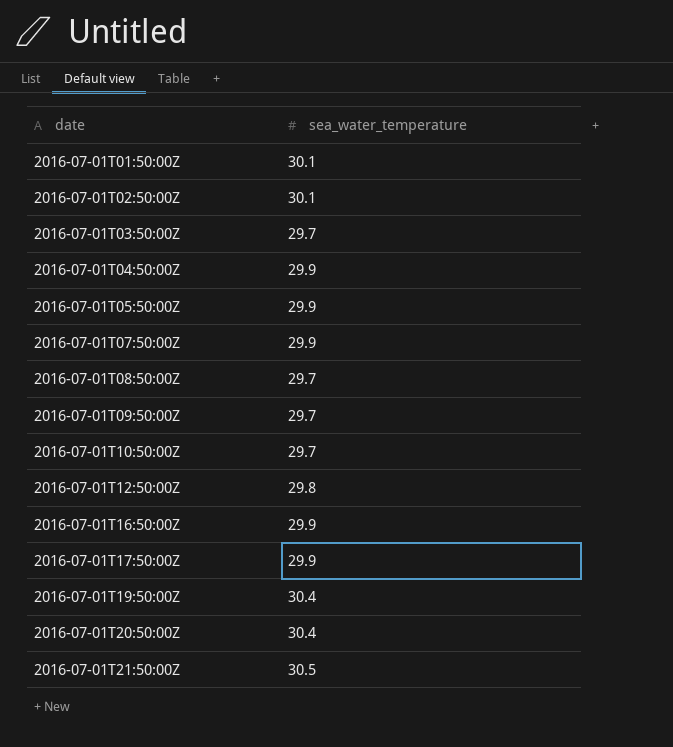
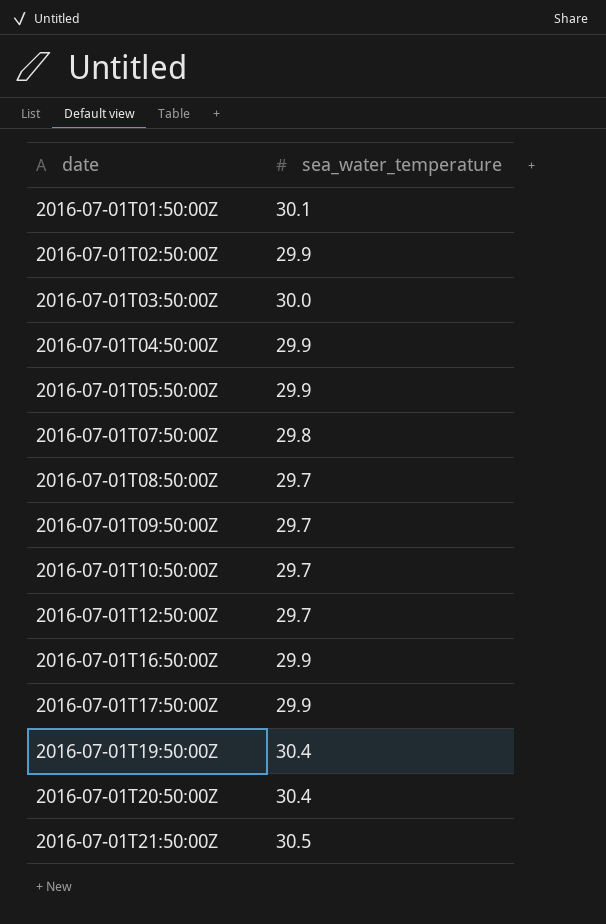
2016-07-01T02:50:00Z | sea_water_temperature: 30.1 -> 29.9
2016-07-01T03:50:00Z | sea_water_temperature: 29.7 -> 30.0
2016-07-01T07:50:00Z | sea_water_temperature: 29.9 -> 29.8
2016-07-01T12:50:00Z | sea_water_temperature: 29.8 -> 29.7

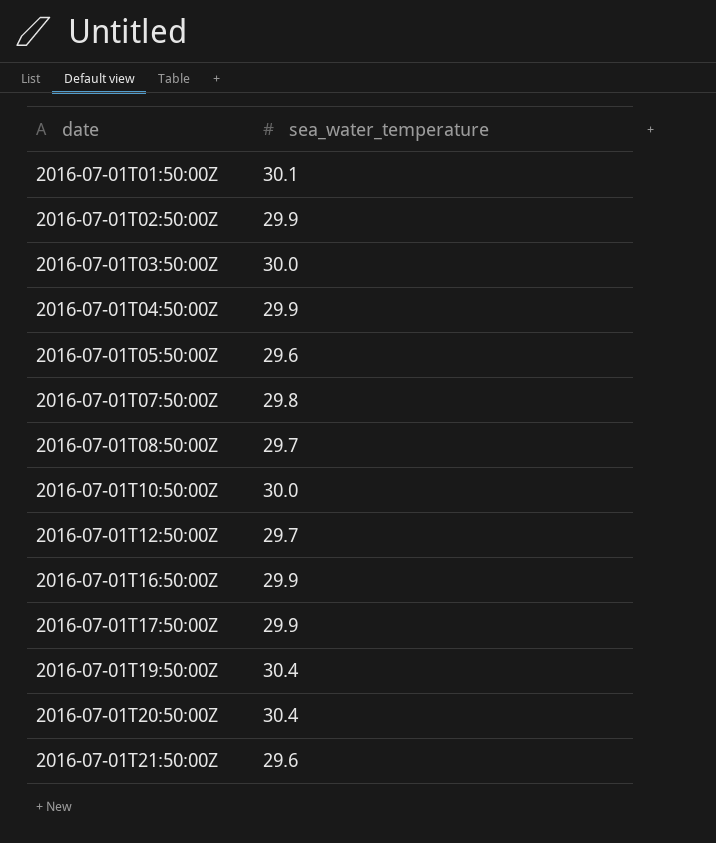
row 2016-07-01T09:50:00Z: 29.7 -> none
2016-07-01T05:50:00Z | sea_water_temperature: 29.9 -> 29.6
2016-07-01T10:50:00Z | sea_water_temperature: 29.7 -> 30.0
2016-07-01T21:50:00Z | sea_water_temperature: 30.5 -> 29.6

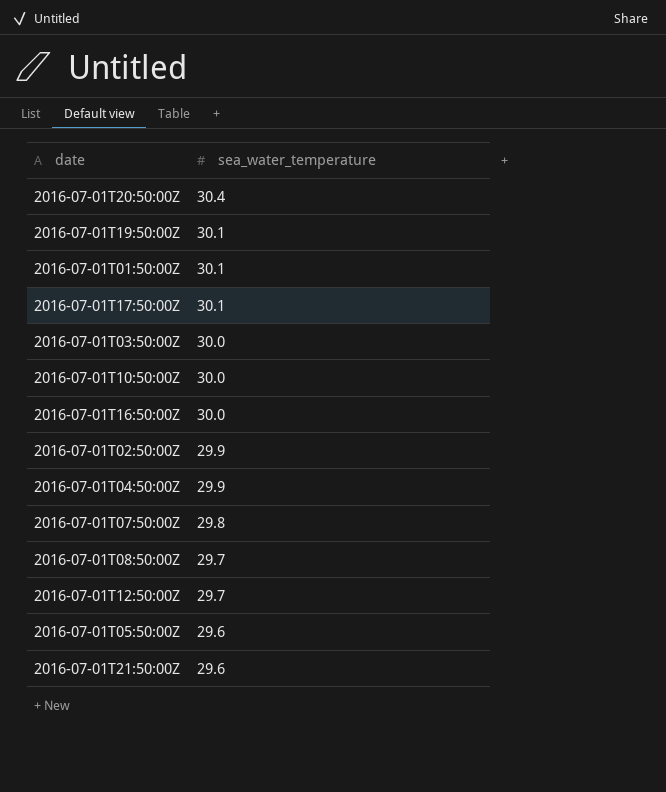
row order: date ascending -> sea_water_temperature descending
2016-07-01T19:50:00Z | sea_water_temperature: 30.4 -> 30.1
2016-07-01T17:50:00Z | sea_water_temperature: 29.9 -> 30.1
2016-07-01T16:50:00Z | sea_water_temperature: 29.9 -> 30.0

